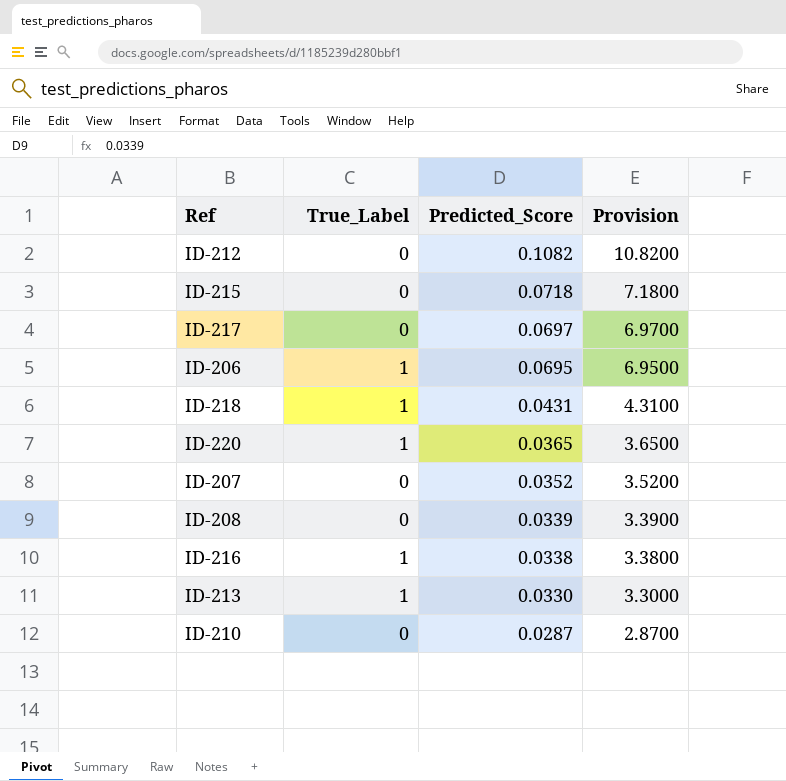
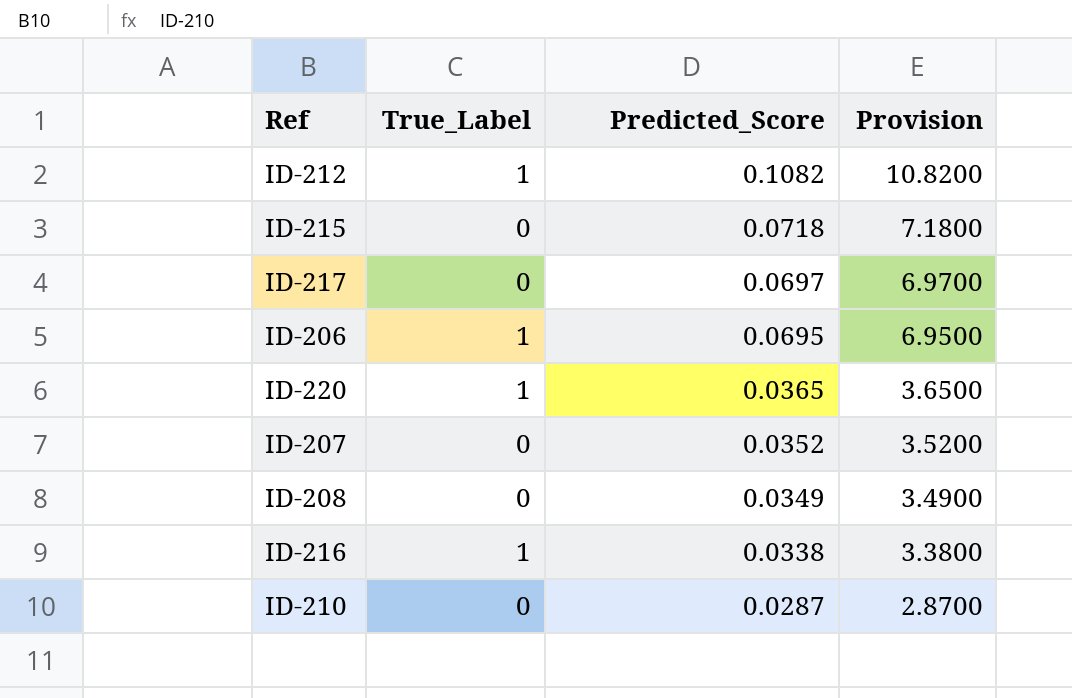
row ID-218: 1 | 0.0431 | 4.3100 -> none
row ID-213: 1 | 0.0330 | 3.3000 -> none
ID-212 | True_Label: 0 -> 1
ID-208 | Predicted_Score: 0.0339 -> 0.0349
ID-208 | Provision: 3.3900 -> 3.4900

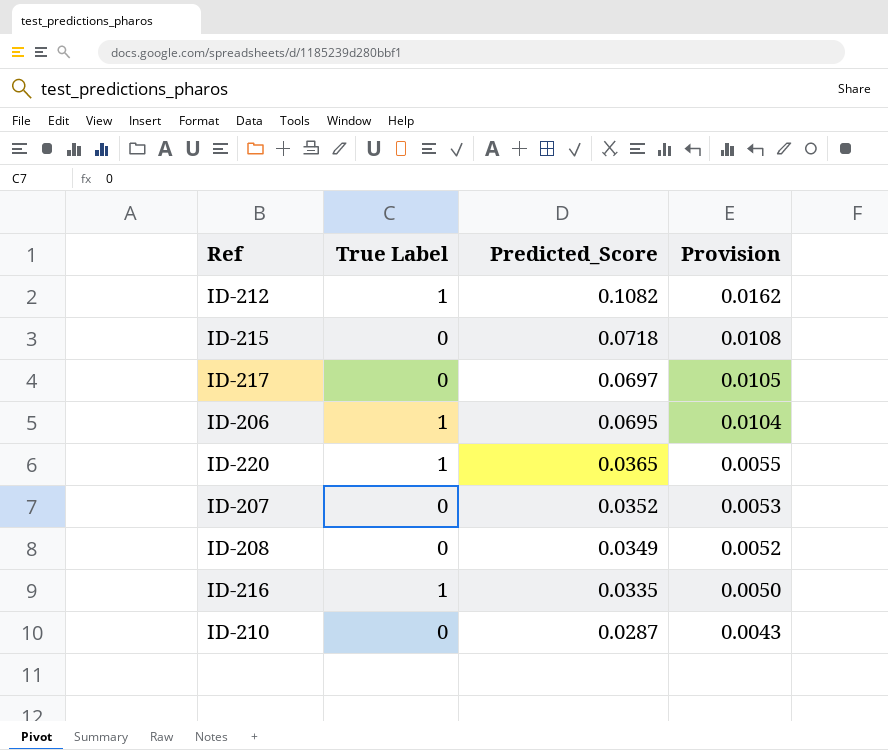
column name: True_Label -> True Label
column Provision | formula: [Predicted_Score] * 100 -> [Predicted_Score] * 0.15
ID-216 | Predicted_Score: 0.0338 -> 0.0335

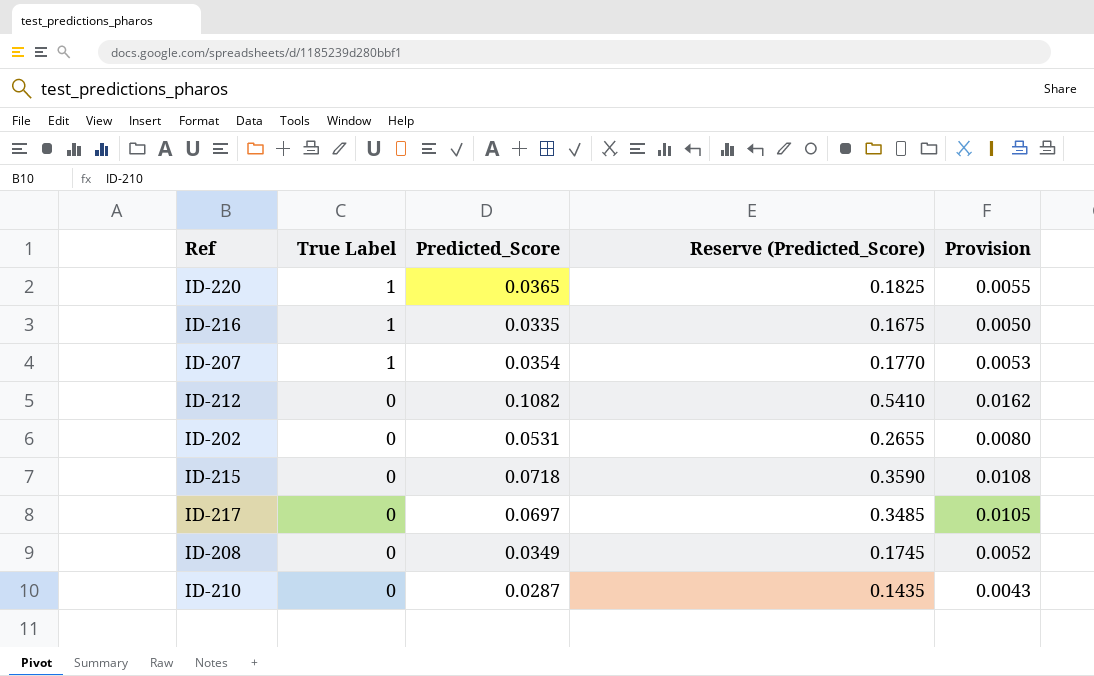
row order: Predicted_Score descending -> True Label descending
column Reserve (Predicted_Score) | formula: none -> [Predicted_Score] * 5
row ID-206: 1 | 0.0695 | 0.0104 -> none
ID-207 | True Label: 0 -> 1
ID-207 | Predicted_Score: 0.0352 -> 0.0354
ID-212 | True Label: 1 -> 0
row ID-202: none -> 0 | 0.0531 | 0.2655 | 0.0080

